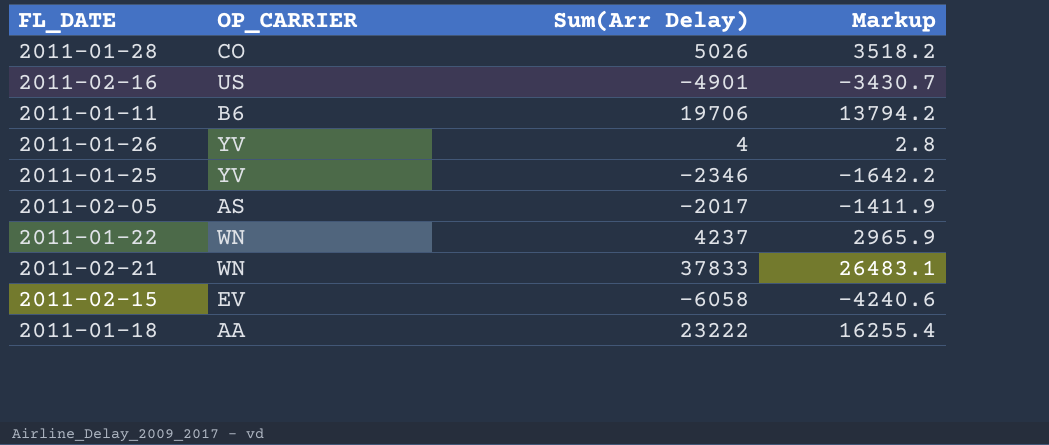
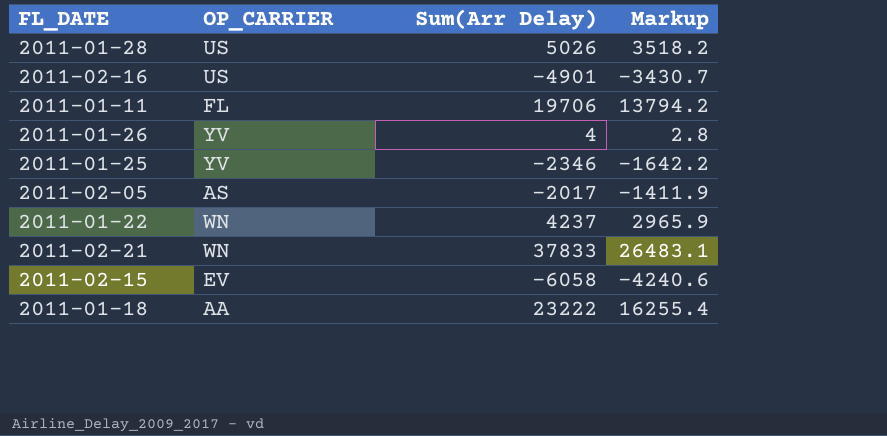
2011-01-28 | OP_CARRIER: CO -> US
2011-01-11 | OP_CARRIER: B6 -> FL

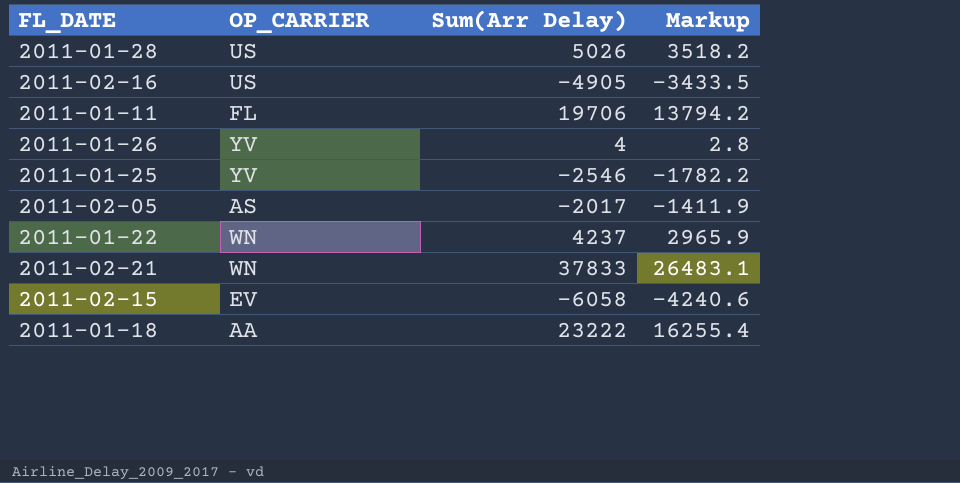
2011-02-16 | Sum(Arr Delay): -4901 -> -4905
2011-02-16 | Markup: -3430.7 -> -3433.5
2011-01-25 | Sum(Arr Delay): -2346 -> -2546
2011-01-25 | Markup: -1642.2 -> -1782.2

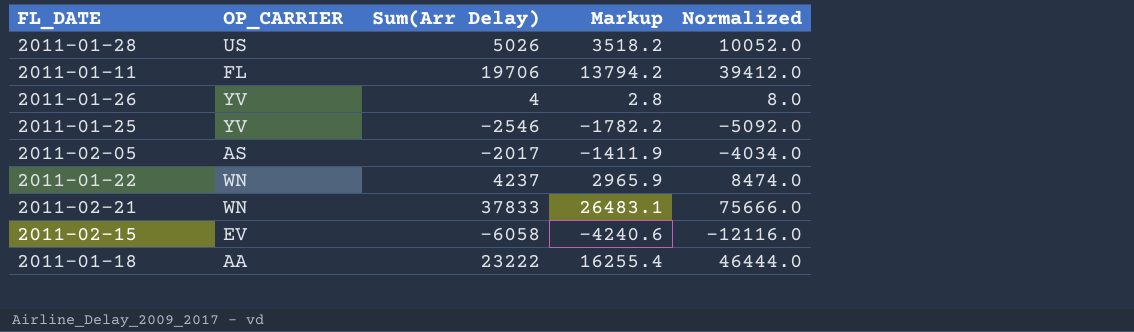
column Normalized | formula: none -> [Sum(Arr Delay)] * 2
row 2011-02-16: US | -4905 | -3433.5 -> none

